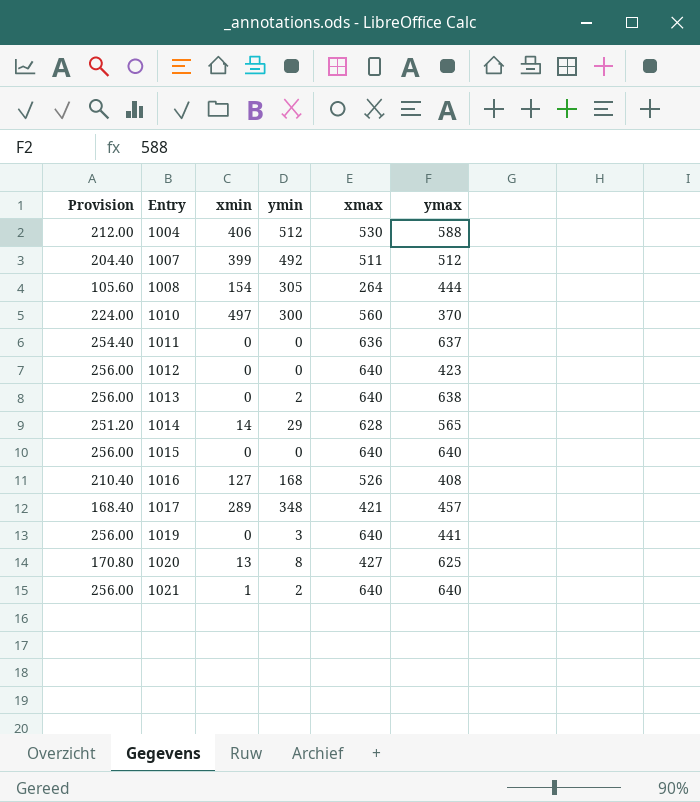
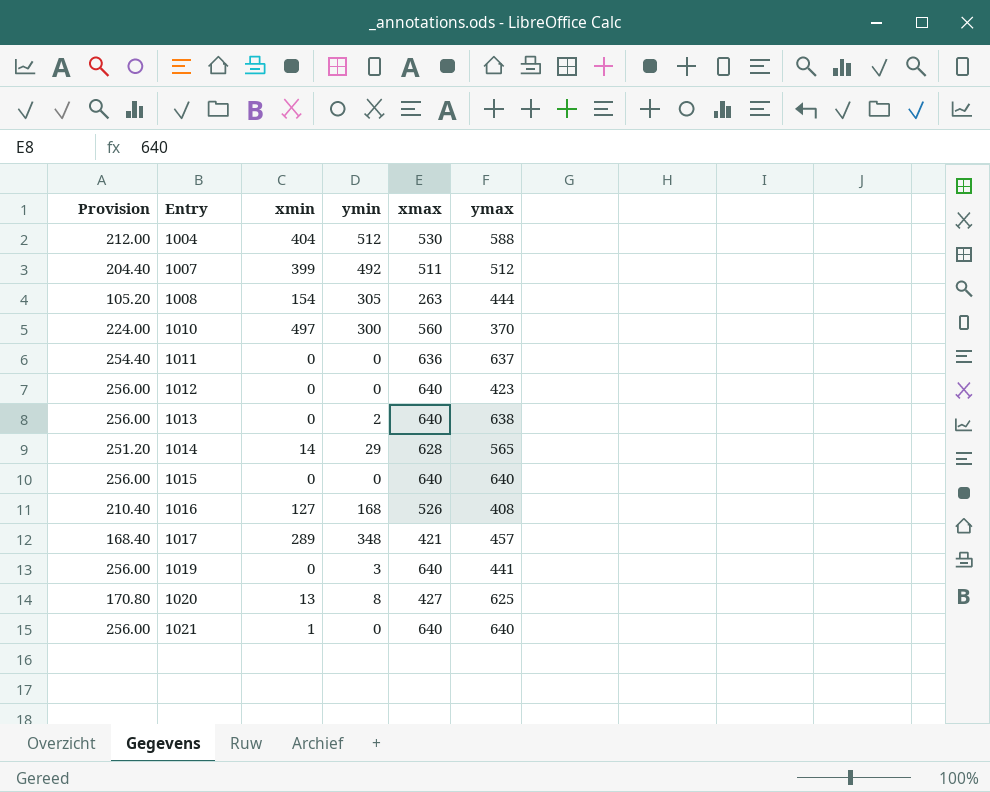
1004 | xmin: 406 -> 404
1008 | Provision: 105.60 -> 105.20
1008 | xmax: 264 -> 263
1021 | ymin: 2 -> 0

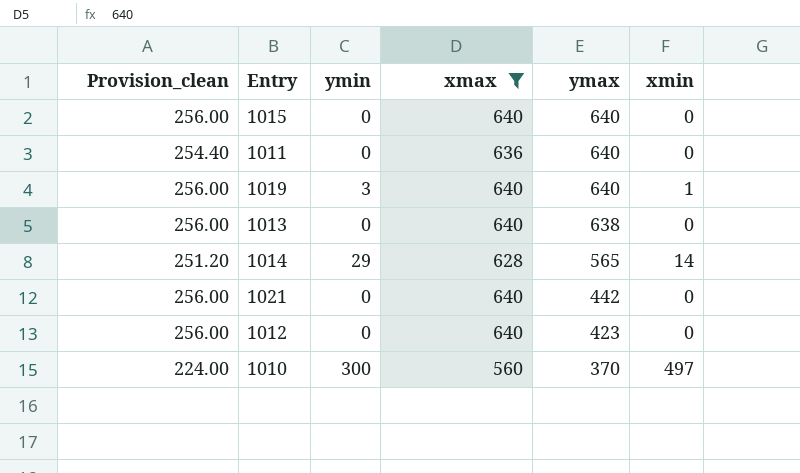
filter: none -> xmax >= 560
row order: Entry ascending -> ymax descending
column name: Provision -> Provision_clean
column xmin | position: 3 -> 6
1011 | ymax: 637 -> 640
1019 | ymax: 441 -> 640
1019 | xmin: 0 -> 1
1013 | ymin: 2 -> 0
1021 | ymax: 640 -> 442
1021 | xmin: 1 -> 0

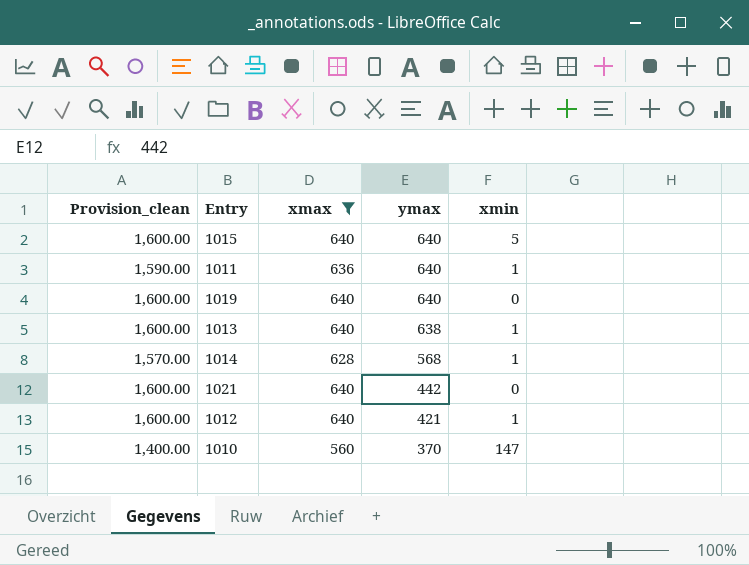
column ymin | position: 3 -> none
column Provision_clean | formula: [xmax] * 0.4 -> [xmax] * 2.5
1015 | xmin: 0 -> 5
1011 | xmin: 0 -> 1
1019 | xmin: 1 -> 0
1013 | xmin: 0 -> 1
1014 | ymax: 565 -> 568
1014 | xmin: 14 -> 1
1012 | ymax: 423 -> 421
1012 | xmin: 0 -> 1
1010 | xmin: 497 -> 147

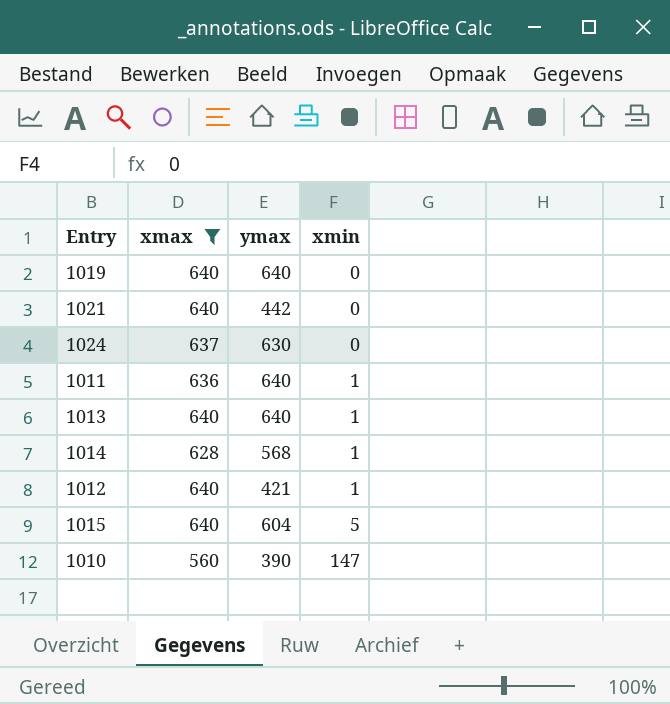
row order: ymax descending -> xmin ascending
column Provision_clean | formula: [xmax] * 2.5 -> none
row 1024: none -> 637 | 630 | 0
1013 | ymax: 638 -> 640
1015 | ymax: 640 -> 604
1010 | ymax: 370 -> 390

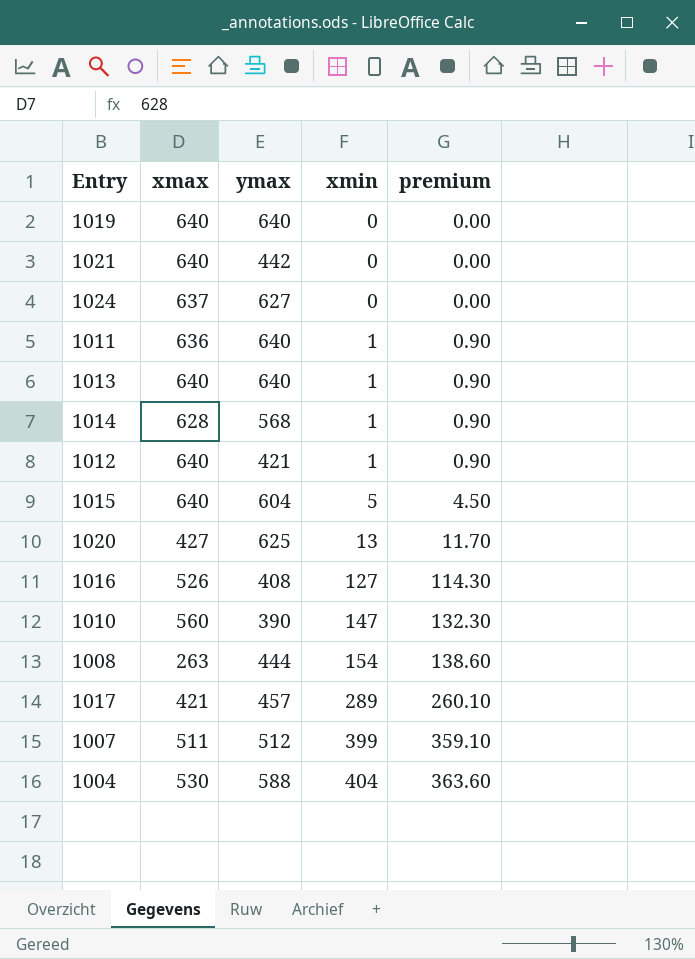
filter: xmax >= 560 -> none
column premium | formula: none -> [xmin] * 0.9
1024 | ymax: 630 -> 627

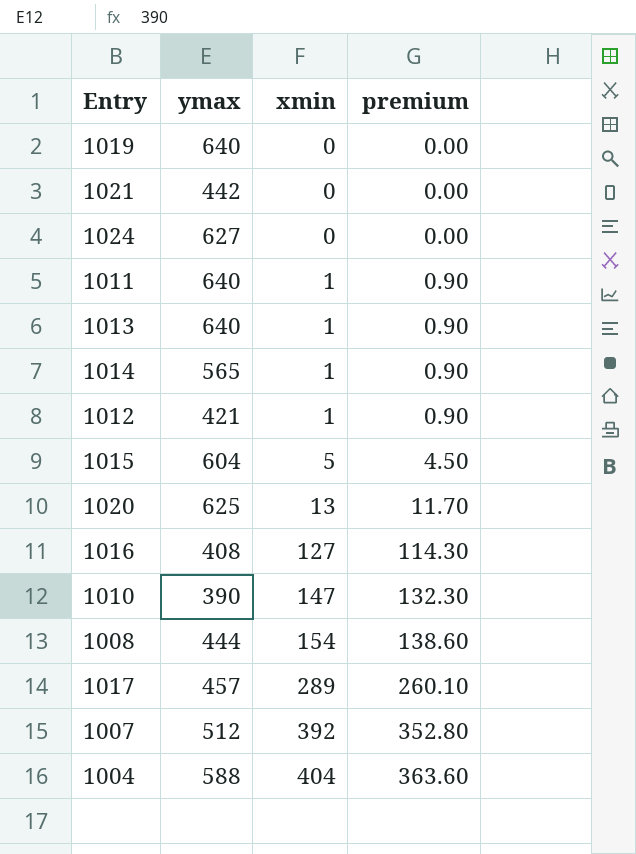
column xmax | position: 2 -> none
1014 | ymax: 568 -> 565
1007 | xmin: 399 -> 392
1007 | premium: 359.10 -> 352.80

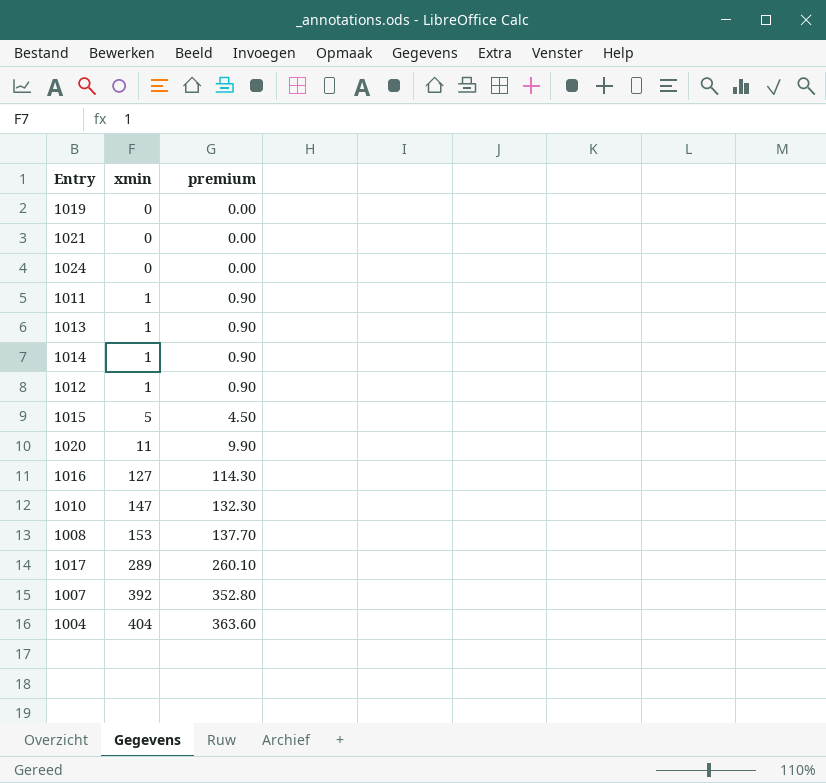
column ymax | position: 2 -> none
1020 | xmin: 13 -> 11
1020 | premium: 11.70 -> 9.90
1008 | xmin: 154 -> 153
1008 | premium: 138.60 -> 137.70

